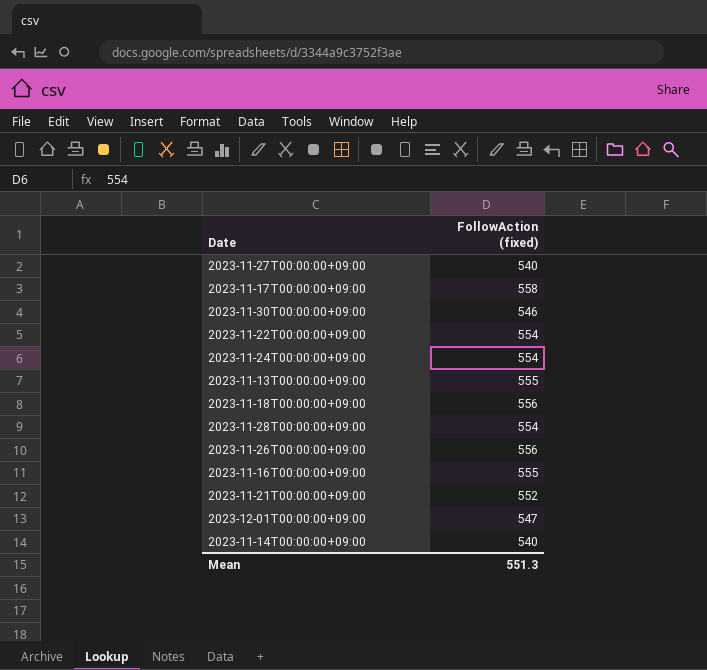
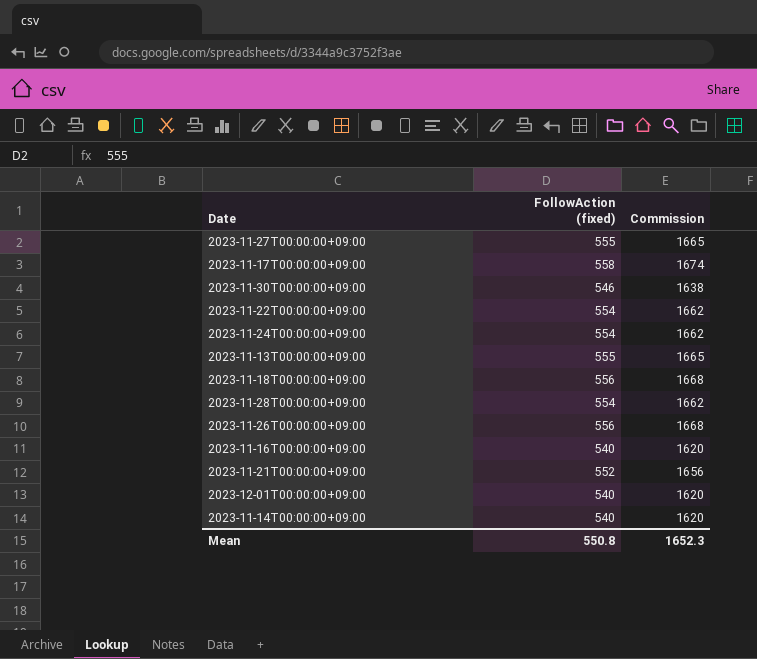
column Commission | formula: none -> [FollowAction (fixed)] * 3
2023-11-27T00:00:00+09:00 | FollowAction (fixed): 540 -> 555
2023-11-16T00:00:00+09:00 | FollowAction (fixed): 555 -> 540
2023-12-01T00:00:00+09:00 | FollowAction (fixed): 547 -> 540
Mean | FollowAction (fixed): 551.3 -> 550.8

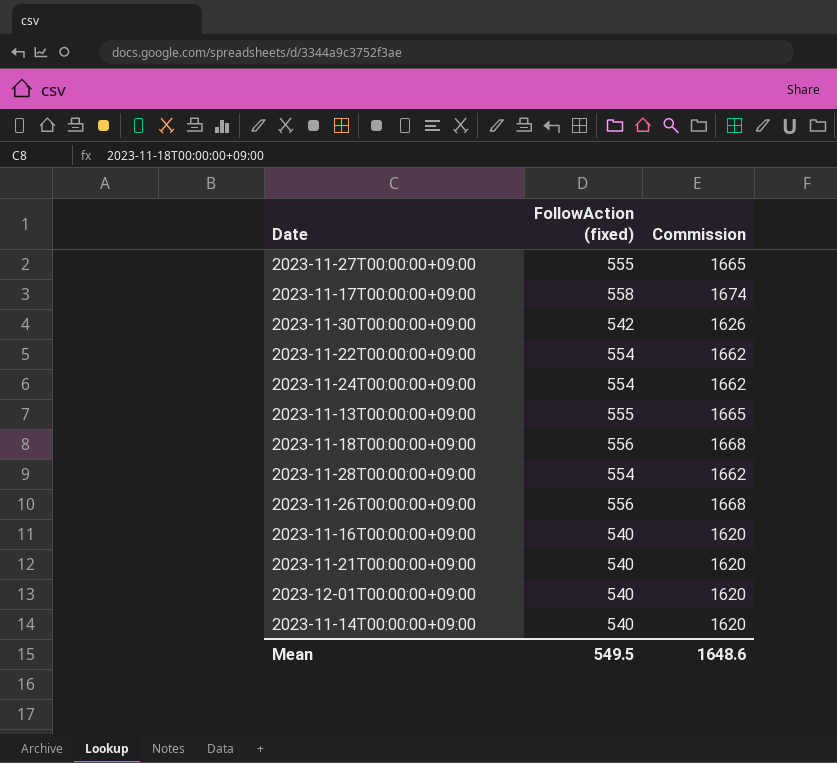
2023-11-30T00:00:00+09:00 | FollowAction (fixed): 546 -> 542
2023-11-30T00:00:00+09:00 | Commission: 1638 -> 1626
2023-11-21T00:00:00+09:00 | FollowAction (fixed): 552 -> 540
2023-11-21T00:00:00+09:00 | Commission: 1656 -> 1620
Mean | FollowAction (fixed): 550.8 -> 549.5
Mean | Commission: 1652.3 -> 1648.6

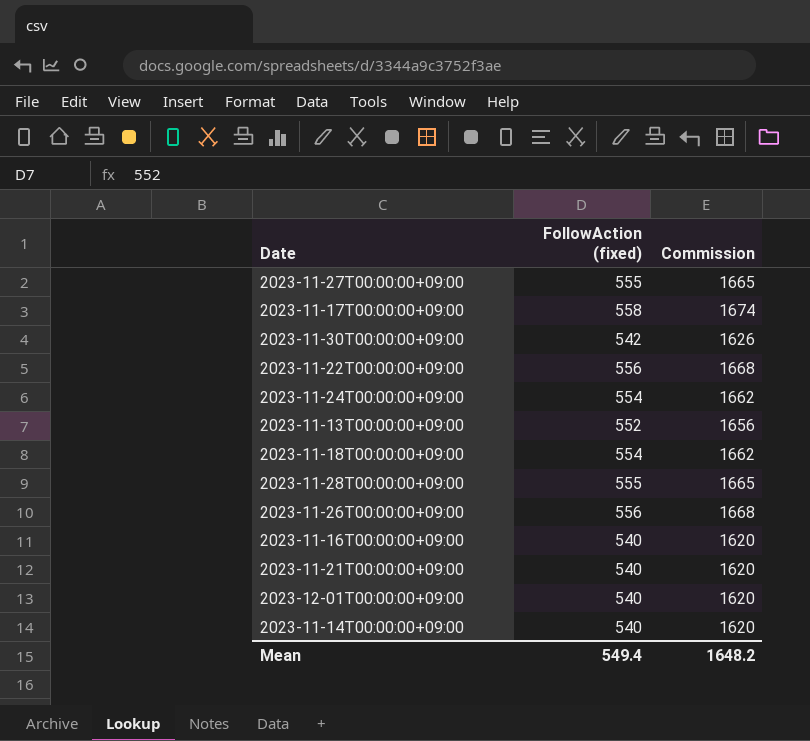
2023-11-22T00:00:00+09:00 | FollowAction (fixed): 554 -> 556
2023-11-22T00:00:00+09:00 | Commission: 1662 -> 1668
2023-11-13T00:00:00+09:00 | FollowAction (fixed): 555 -> 552
2023-11-13T00:00:00+09:00 | Commission: 1665 -> 1656
2023-11-18T00:00:00+09:00 | FollowAction (fixed): 556 -> 554
2023-11-18T00:00:00+09:00 | Commission: 1668 -> 1662
2023-11-28T00:00:00+09:00 | FollowAction (fixed): 554 -> 555
2023-11-28T00:00:00+09:00 | Commission: 1662 -> 1665
Mean | FollowAction (fixed): 549.5 -> 549.4
Mean | Commission: 1648.6 -> 1648.2

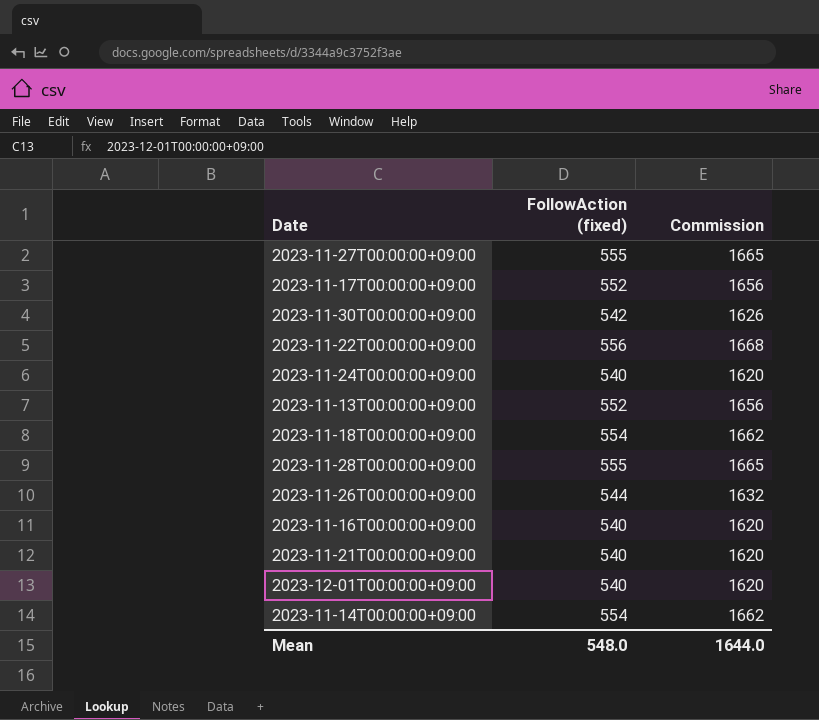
2023-11-17T00:00:00+09:00 | FollowAction (fixed): 558 -> 552
2023-11-17T00:00:00+09:00 | Commission: 1674 -> 1656
2023-11-24T00:00:00+09:00 | FollowAction (fixed): 554 -> 540
2023-11-24T00:00:00+09:00 | Commission: 1662 -> 1620
2023-11-26T00:00:00+09:00 | FollowAction (fixed): 556 -> 544
2023-11-26T00:00:00+09:00 | Commission: 1668 -> 1632
2023-11-14T00:00:00+09:00 | FollowAction (fixed): 540 -> 554
2023-11-14T00:00:00+09:00 | Commission: 1620 -> 1662
Mean | FollowAction (fixed): 549.4 -> 548.0
Mean | Commission: 1648.2 -> 1644.0

